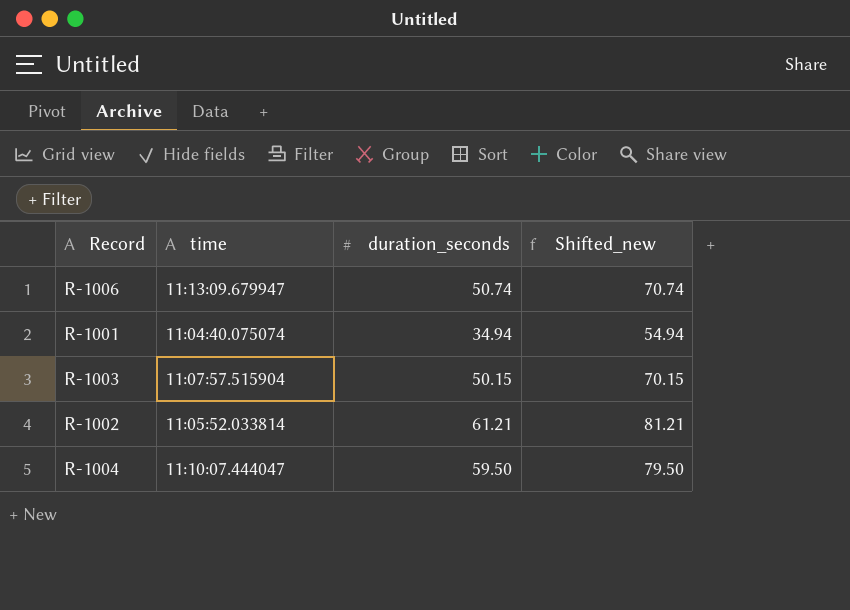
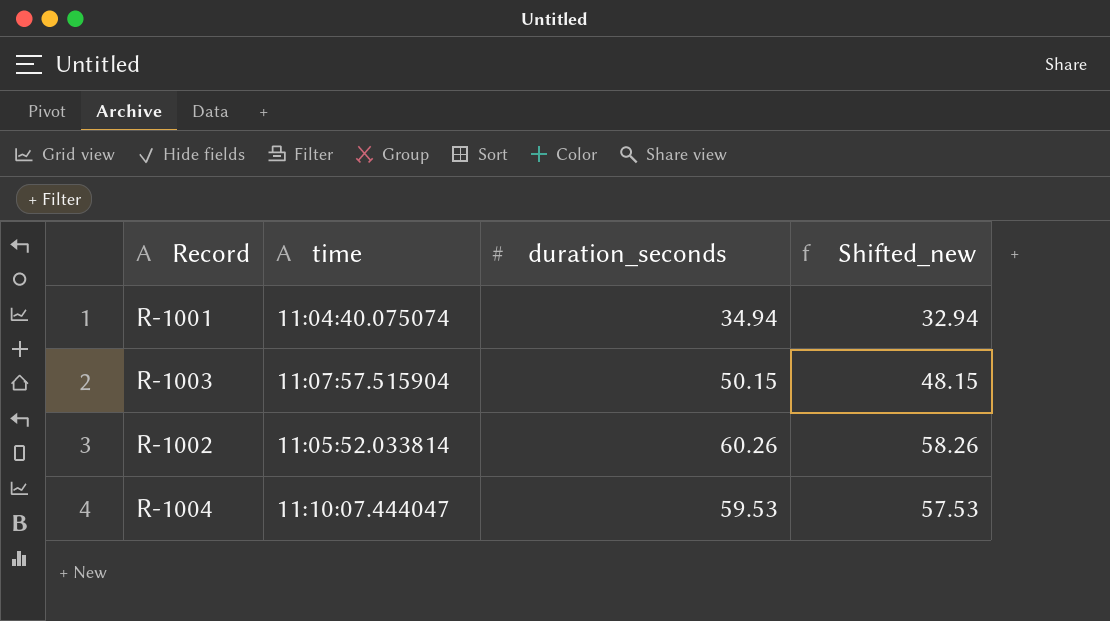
column Shifted_new | formula: [duration_seconds] + 20 -> [duration_seconds] - 2
row R-1006: 11:13:09.679947 | 50.74 | 70.74 -> none
R-1002 | duration_seconds: 61.21 -> 60.26
R-1004 | duration_seconds: 59.50 -> 59.53

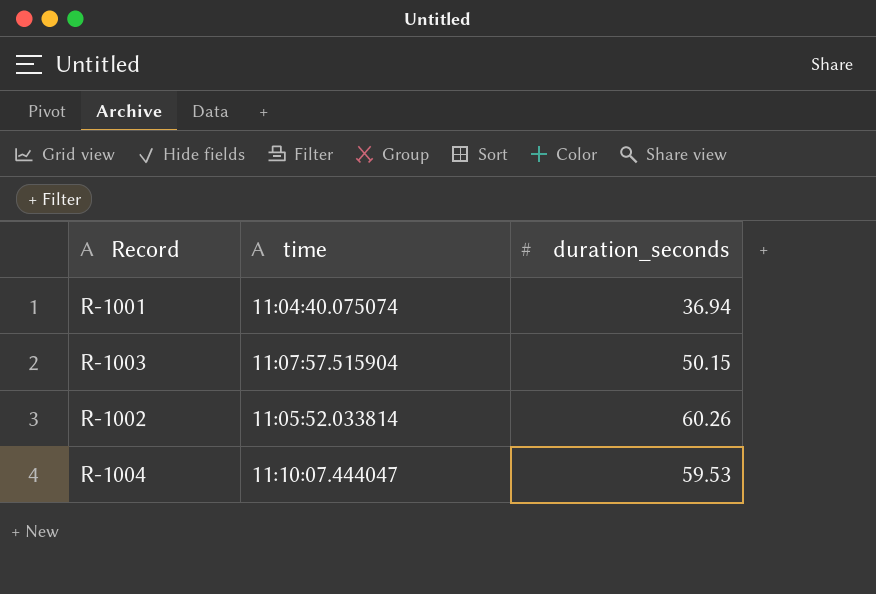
column Shifted_new | formula: [duration_seconds] - 2 -> none
R-1001 | duration_seconds: 34.94 -> 36.94

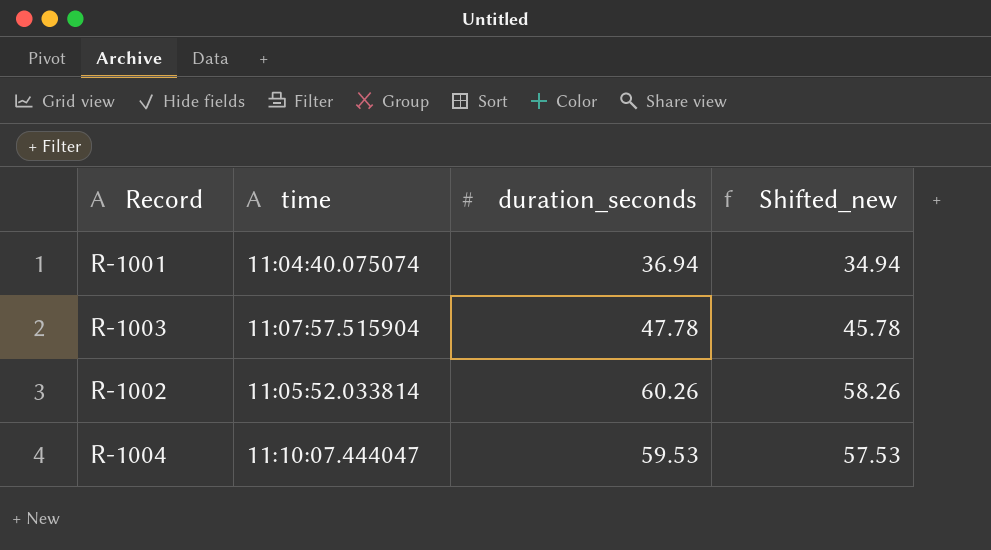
column Shifted_new | formula: none -> [duration_seconds] - 2
R-1003 | duration_seconds: 50.15 -> 47.78

